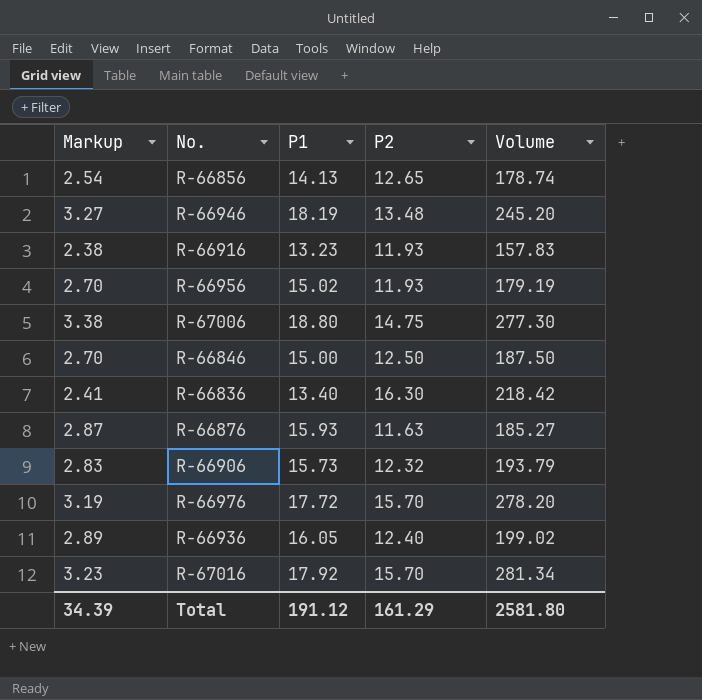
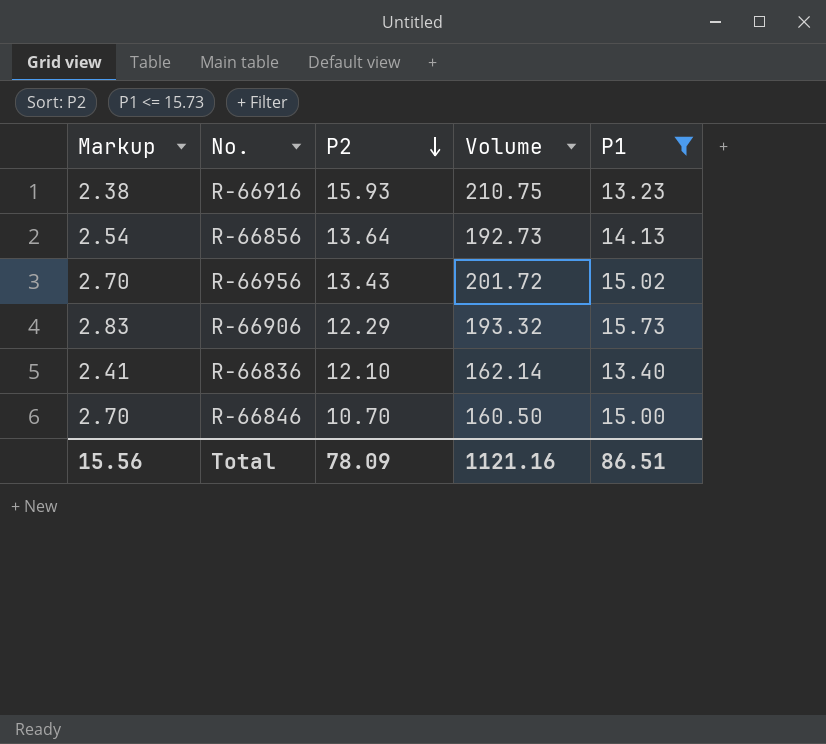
filter: none -> P1 <= 15.73
row order: none -> P2 descending
column P1 | position: 3 -> 5
R-66916 | P2: 11.93 -> 15.93
R-66916 | Volume: 157.83 -> 210.75
R-66856 | P2: 12.65 -> 13.64
R-66856 | Volume: 178.74 -> 192.73
R-66956 | P2: 11.93 -> 13.43
R-66956 | Volume: 179.19 -> 201.72
R-66906 | P2: 12.32 -> 12.29
R-66906 | Volume: 193.79 -> 193.32
R-66836 | P2: 16.30 -> 12.10
R-66836 | Volume: 218.42 -> 162.14
R-66846 | P2: 12.50 -> 10.70
R-66846 | Volume: 187.50 -> 160.50
Total | Markup: 34.39 -> 15.56
Total | P2: 161.29 -> 78.09
Total | Volume: 2581.80 -> 1121.16
Total | P1: 191.12 -> 86.51

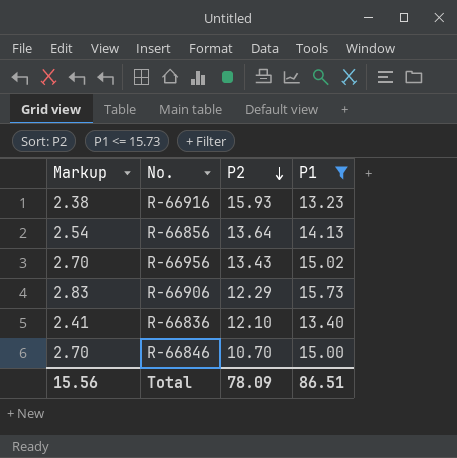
column Volume | formula: [P2] * [P1] -> none

